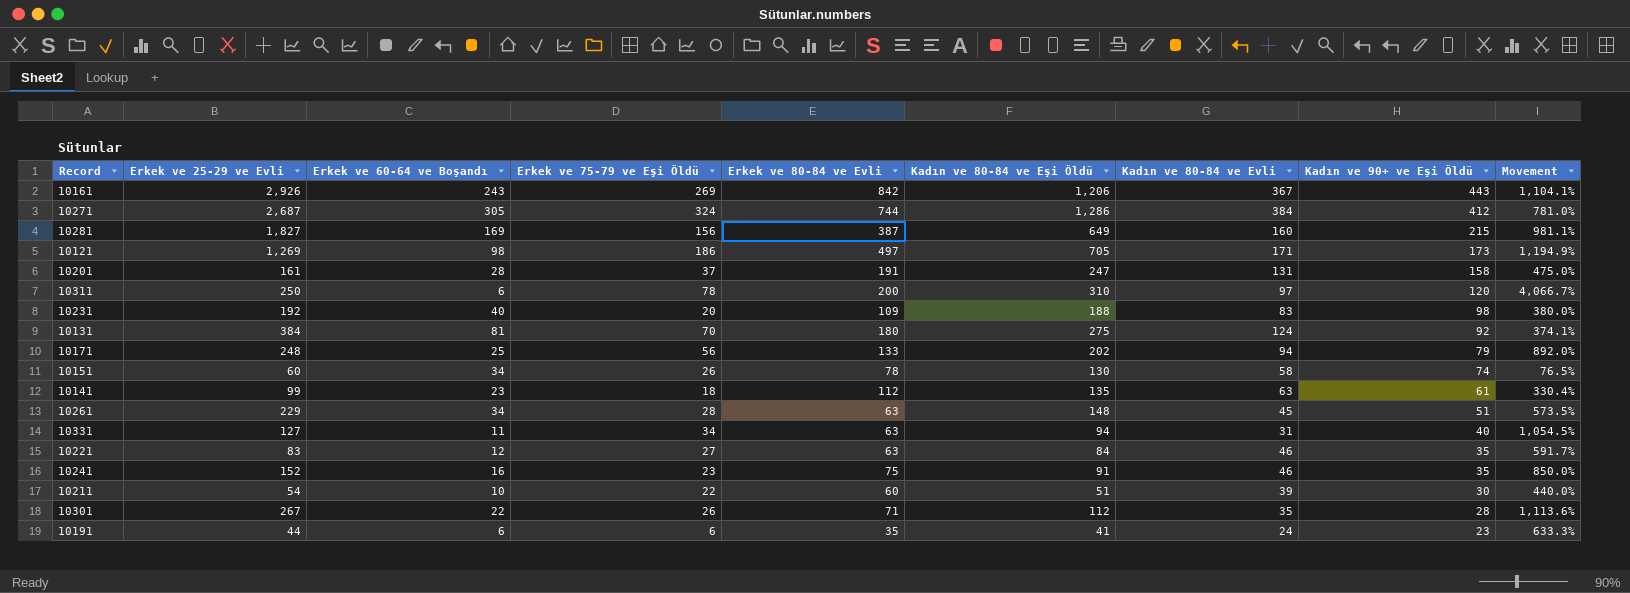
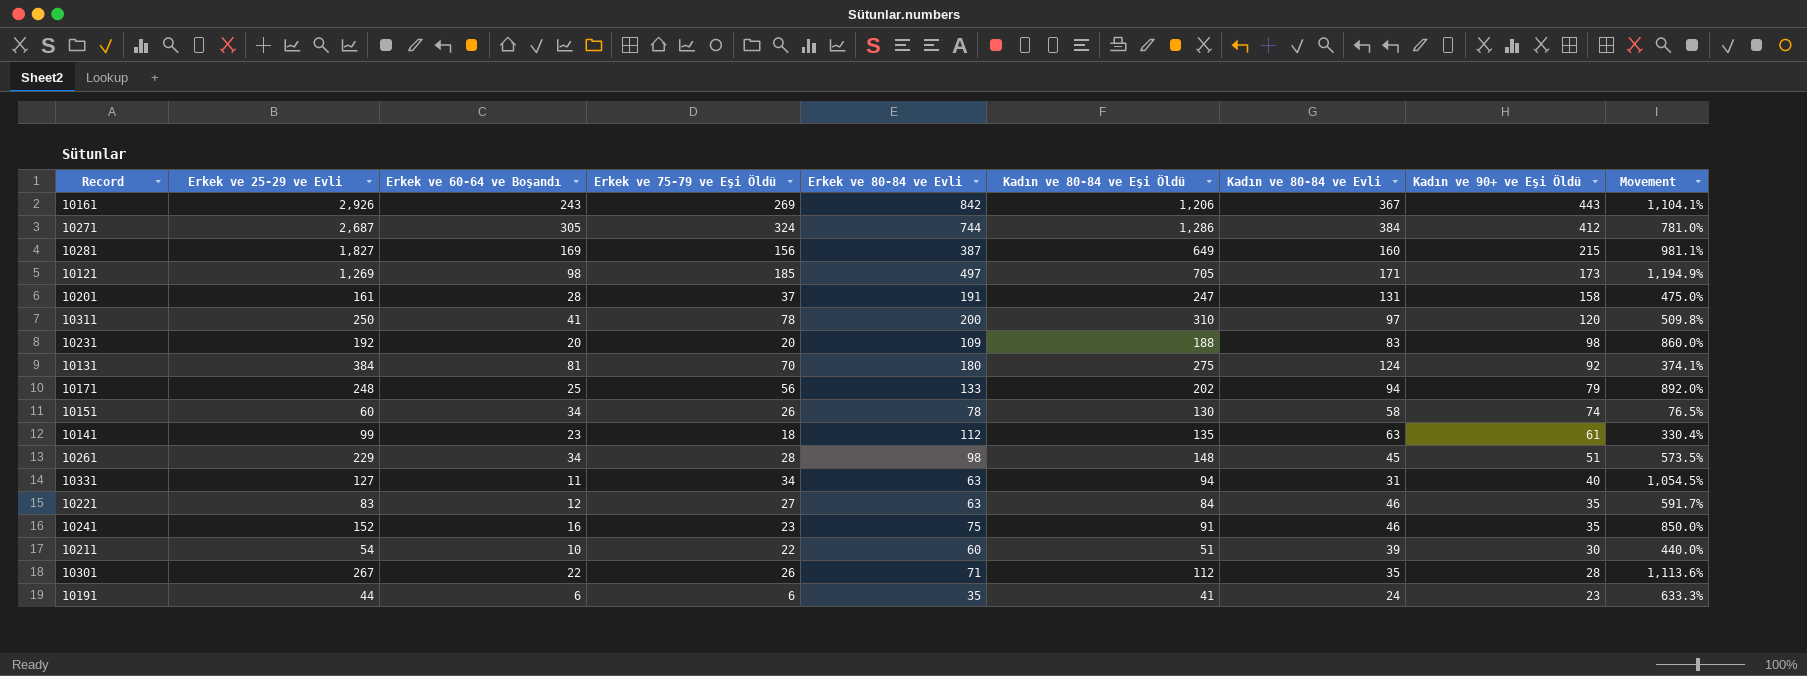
10121 | Erkek ve 75-79 ve Eşi Öldü: 186 -> 185
10311 | Erkek ve 60-64 ve Boşandı: 6 -> 41
10311 | Movement: 4,066.7% -> 509.8%
10231 | Erkek ve 60-64 ve Boşandı: 40 -> 20
10231 | Movement: 380.0% -> 860.0%
10261 | Erkek ve 80-84 ve Evli: 63 -> 98

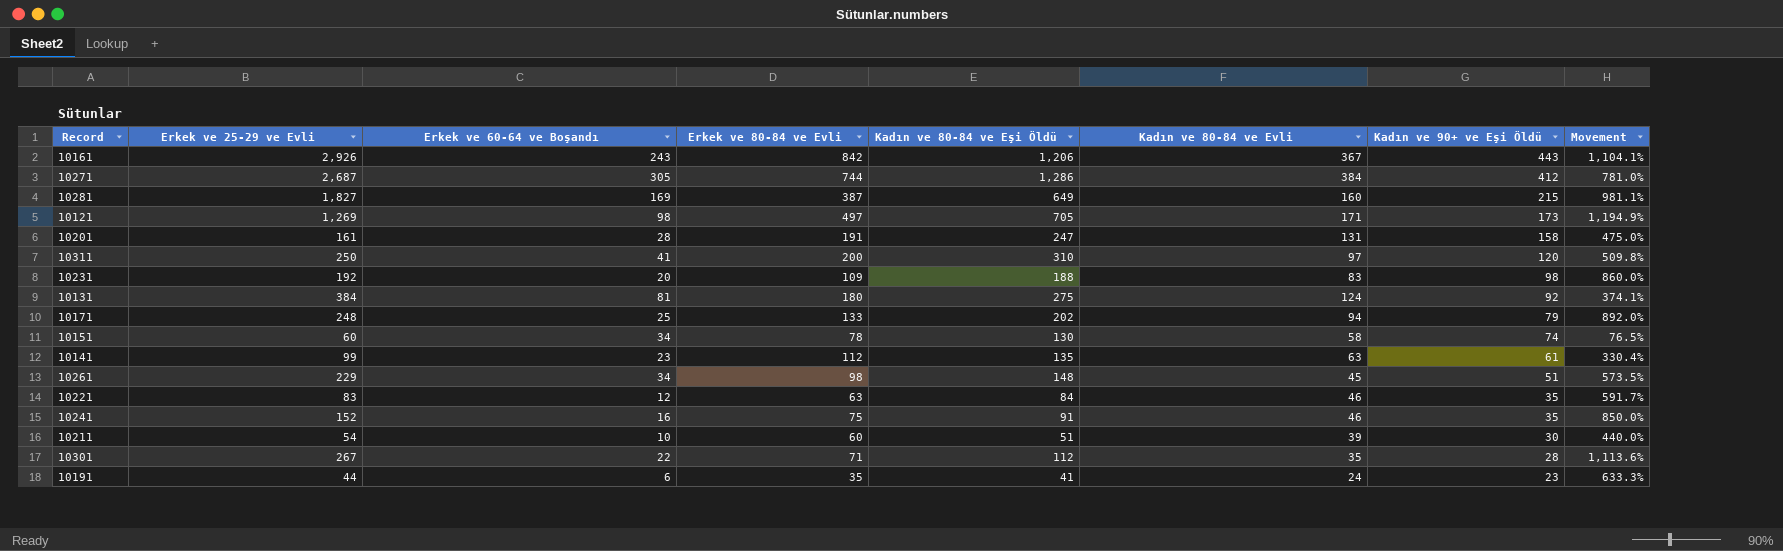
column Erkek ve 75-79 ve Eşi Öldü | position: 4 -> none
row 10331: 127 | 11 | 34 | 63 | 94 | 31 | 40 | 1,054.5% -> none

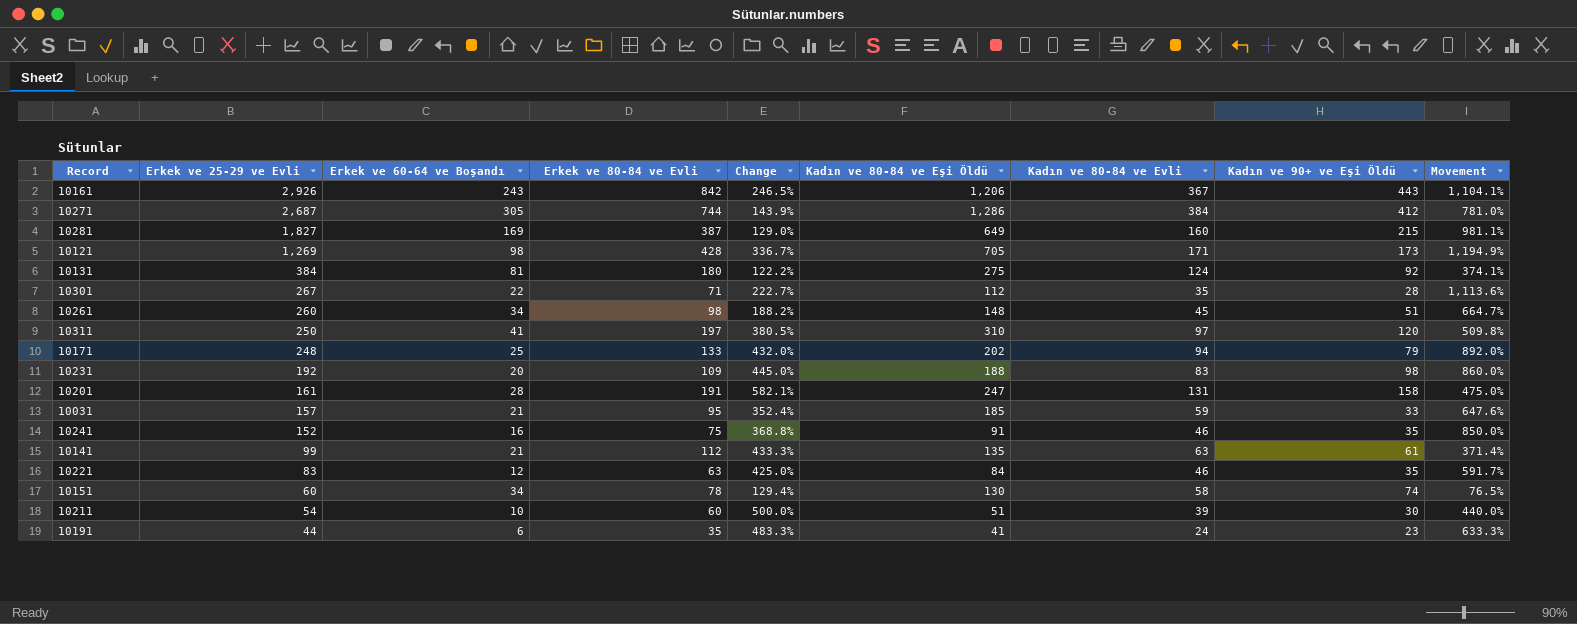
row order: Kadın ve 90+ ve Eşi Öldü descending -> Erkek ve 25-29 ve Evli descending
column Change | formula: none -> ([Erkek ve 80-84 ve Evli] - [Erkek ve 60-64 ve Boşandı]) / [Erkek ve 60-64 ve Boşandı]
10121 | Erkek ve 80-84 ve Evli: 497 -> 428
10261 | Erkek ve 25-29 ve Evli: 229 -> 260
10261 | Movement: 573.5% -> 664.7%
10311 | Erkek ve 80-84 ve Evli: 200 -> 197
row 10031: none -> 157 | 21 | 95 | 352.4% | 185 | 59 | 33 | 647.6%
10141 | Erkek ve 60-64 ve Boşandı: 23 -> 21
10141 | Movement: 330.4% -> 371.4%

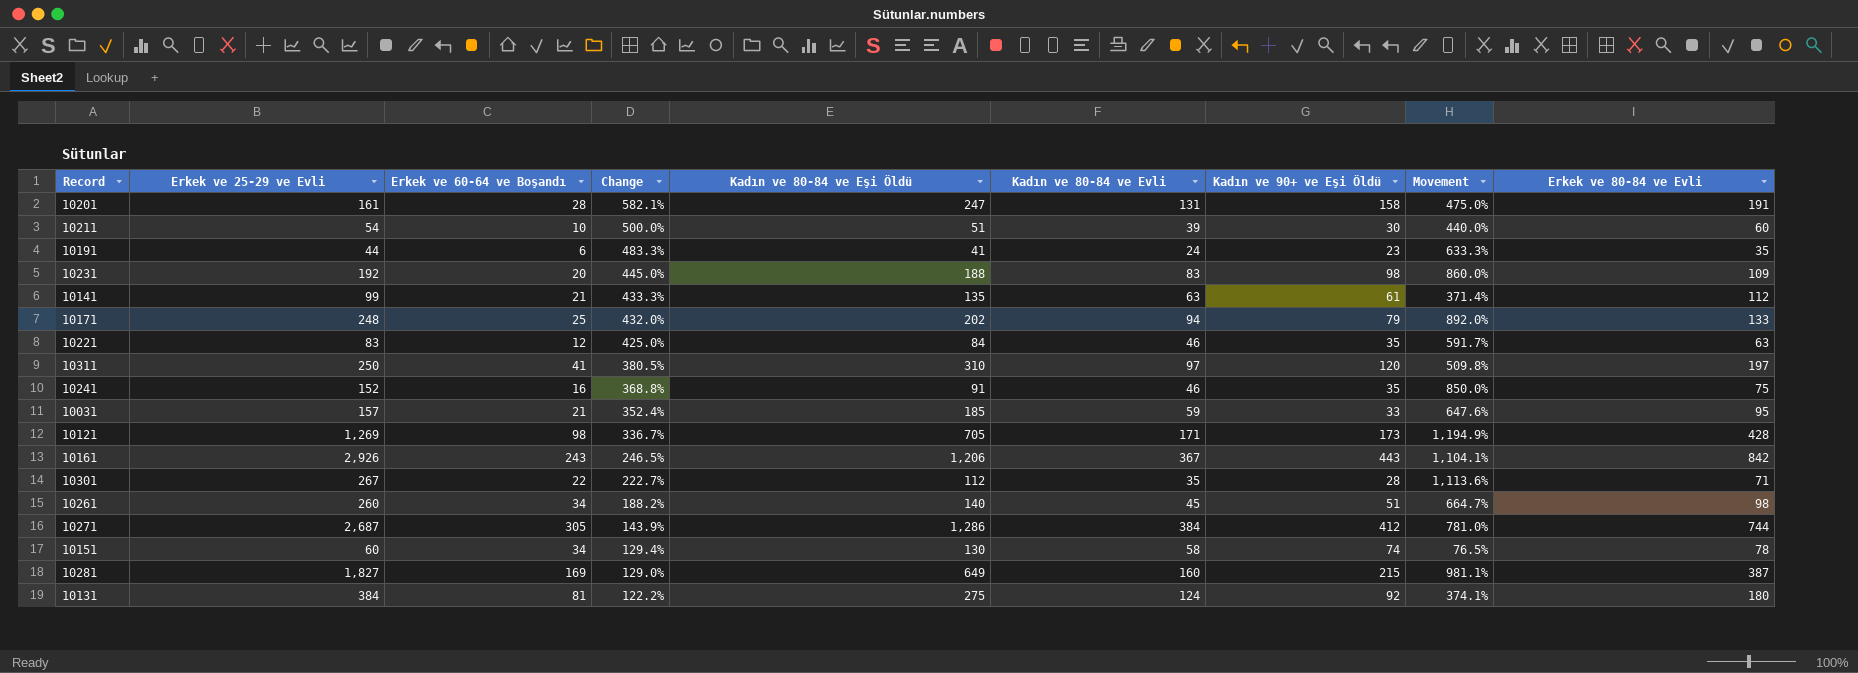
row order: Erkek ve 25-29 ve Evli descending -> Change descending
column Erkek ve 80-84 ve Evli | position: 4 -> 9
10261 | Kadın ve 80-84 ve Eşi Öldü: 148 -> 140

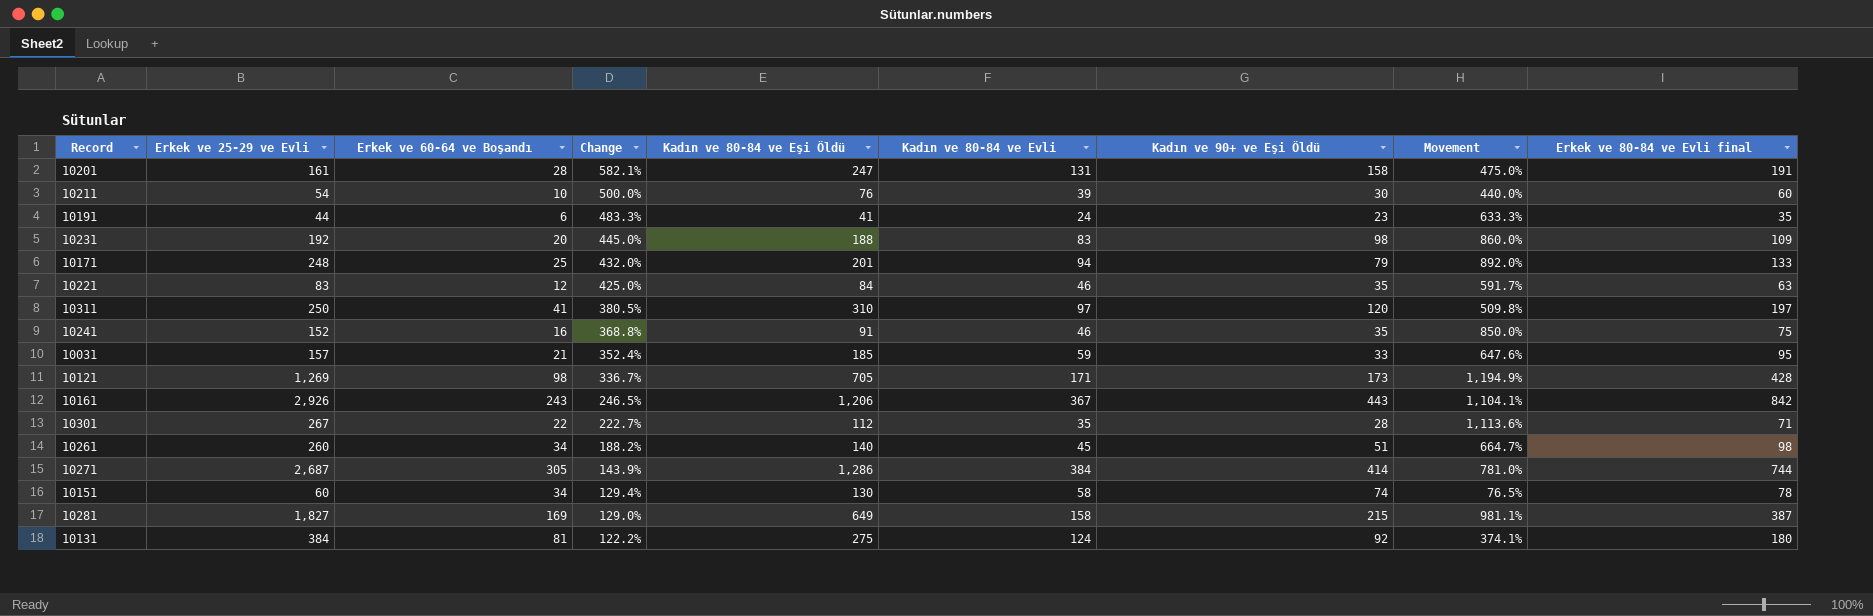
column name: Erkek ve 80-84 ve Evli -> Erkek ve 80-84 ve Evli final
row 10141: 99 | 21 | 433.3% | 135 | 63 | 61 | 371.4% | 112 -> none
10211 | Kadın ve 80-84 ve Eşi Öldü: 51 -> 76
10171 | Kadın ve 80-84 ve Eşi Öldü: 202 -> 201
10271 | Kadın ve 90+ ve Eşi Öldü: 412 -> 414
10281 | Kadın ve 80-84 ve Evli: 160 -> 158

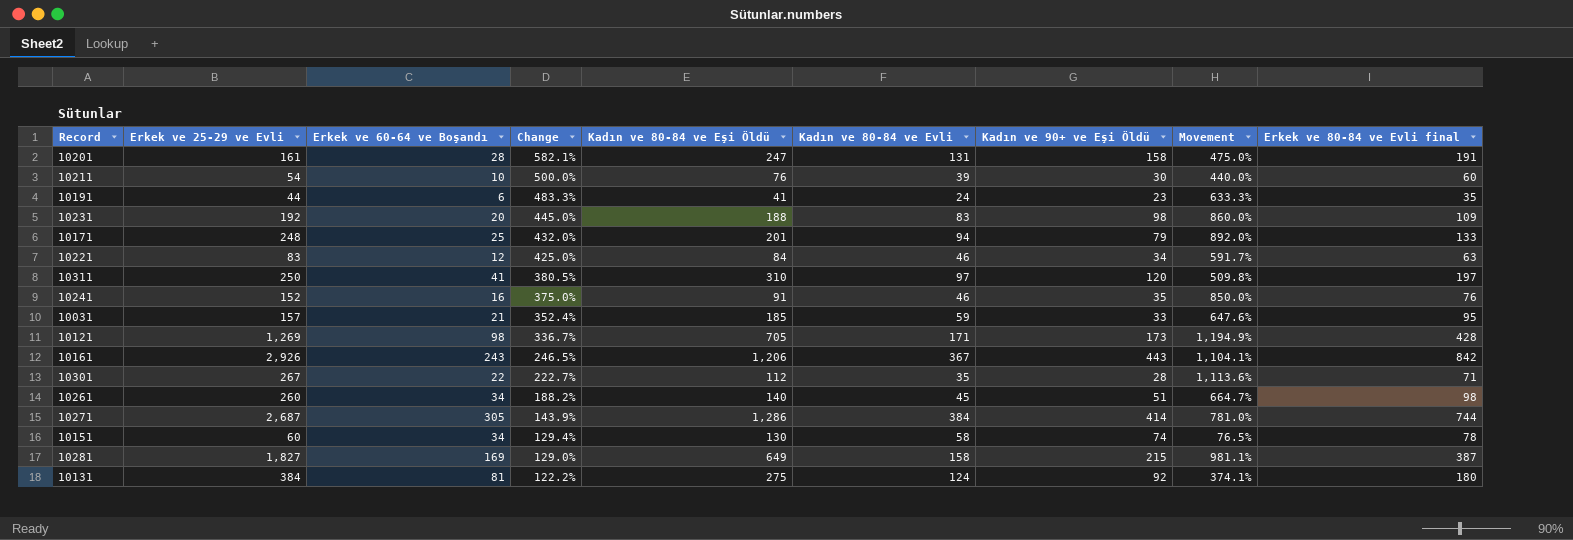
10221 | Kadın ve 90+ ve Eşi Öldü: 35 -> 34
10241 | Change: 368.8% -> 375.0%
10241 | Erkek ve 80-84 ve Evli final: 75 -> 76

